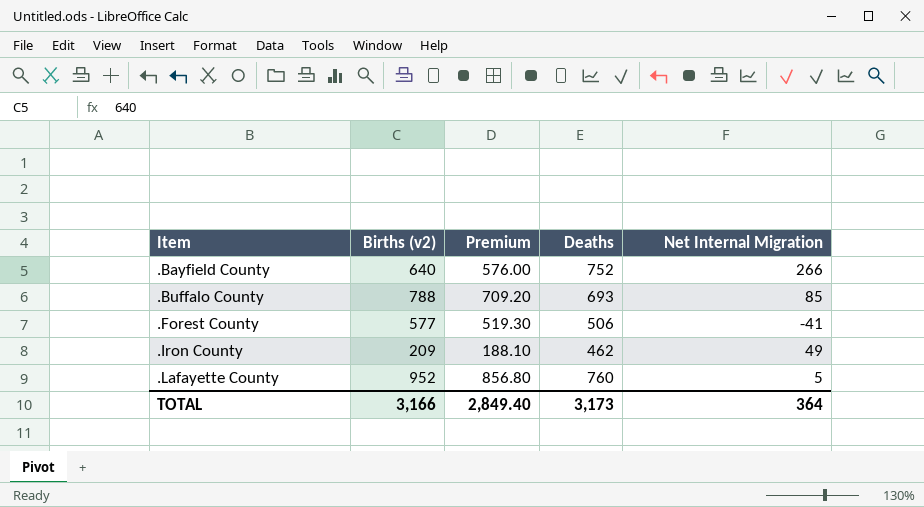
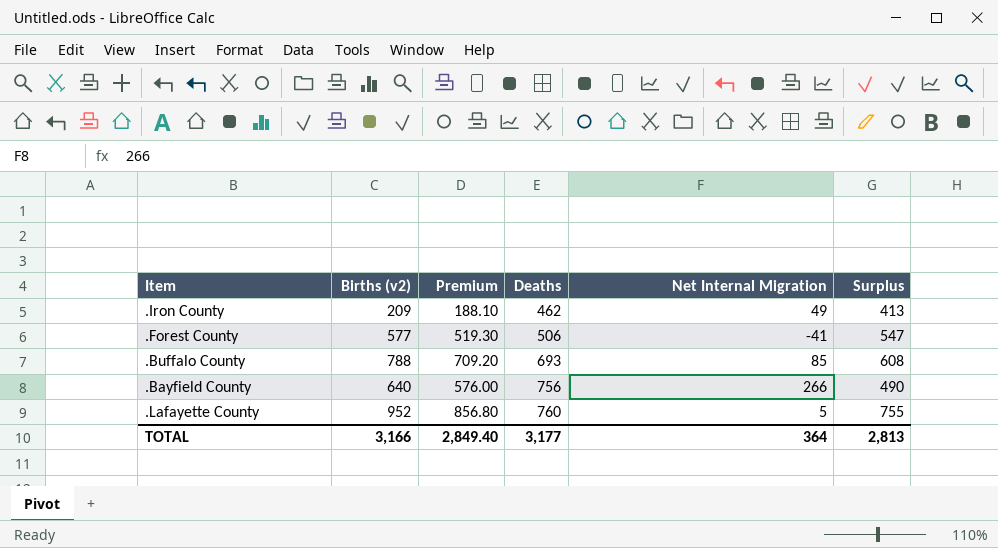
row order: Item ascending -> Deaths ascending
column Surplus | formula: none -> [Deaths] - [Net Internal Migration]
.Bayfield County | Deaths: 752 -> 756
TOTAL | Deaths: 3,173 -> 3,177

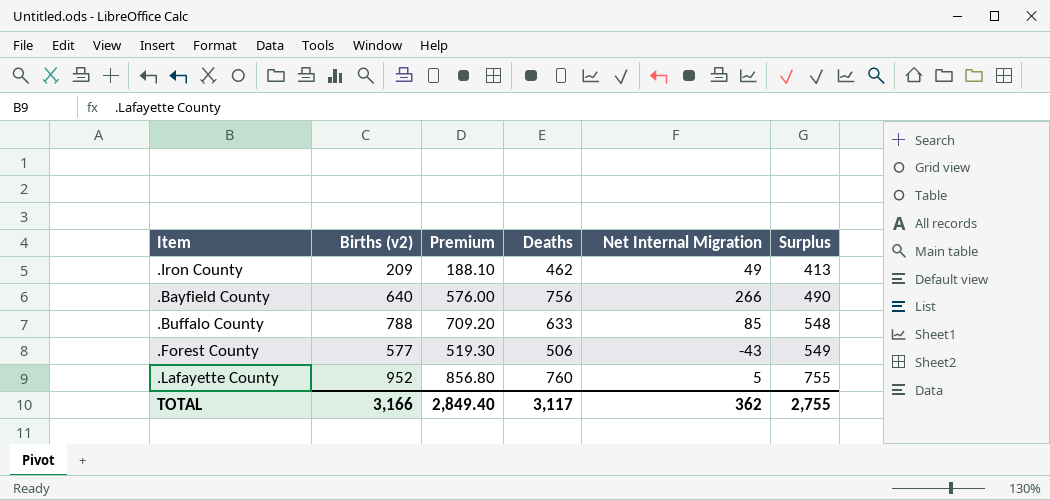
row order: Deaths ascending -> Surplus ascending
.Buffalo County | Deaths: 693 -> 633
.Buffalo County | Surplus: 608 -> 548
.Forest County | Net Internal Migration: -41 -> -43
.Forest County | Surplus: 547 -> 549
TOTAL | Deaths: 3,177 -> 3,117
TOTAL | Net Internal Migration: 364 -> 362
TOTAL | Surplus: 2,813 -> 2,755

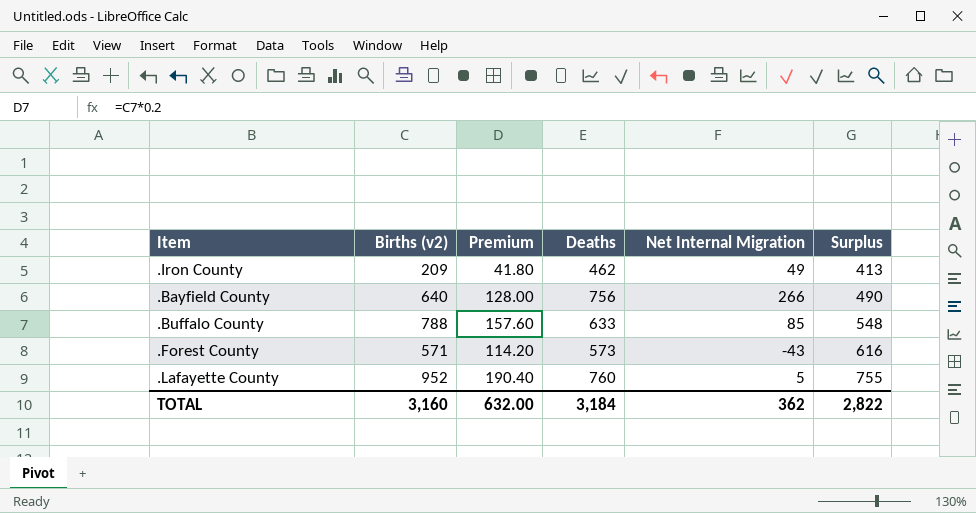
column Premium | formula: [Births (v2)] * 0.9 -> [Births (v2)] * 0.2
.Forest County | Births (v2): 577 -> 571
.Forest County | Deaths: 506 -> 573
.Forest County | Surplus: 549 -> 616
TOTAL | Births (v2): 3,166 -> 3,160
TOTAL | Premium: 2,849.40 -> 632.00
TOTAL | Deaths: 3,117 -> 3,184
TOTAL | Surplus: 2,755 -> 2,822

